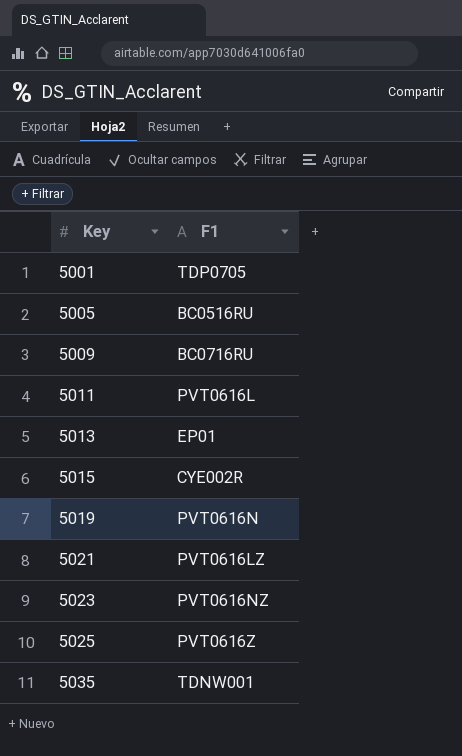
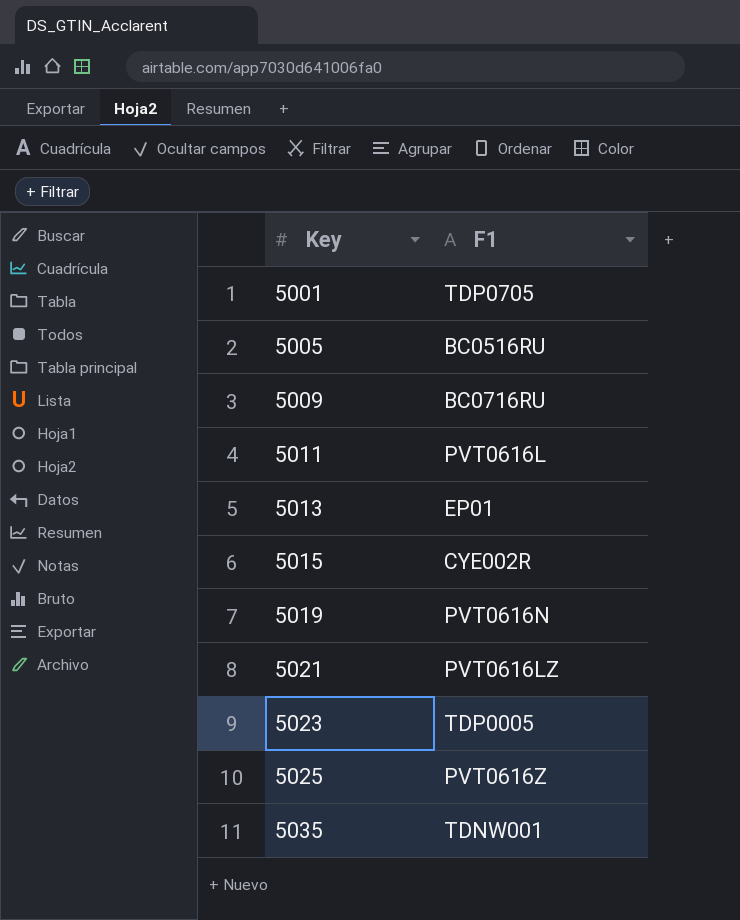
5023 | F1: PVT0616NZ -> TDP0005

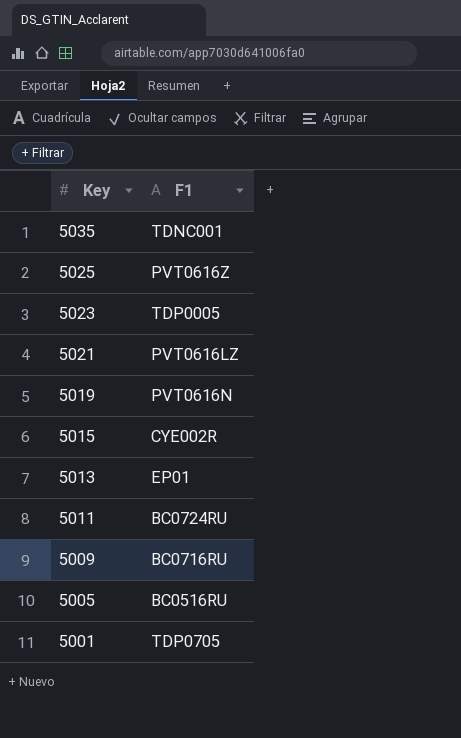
row order: Key ascending -> Key descending
5035 | F1: TDNW001 -> TDNC001
5011 | F1: PVT0616L -> BC0724RU

